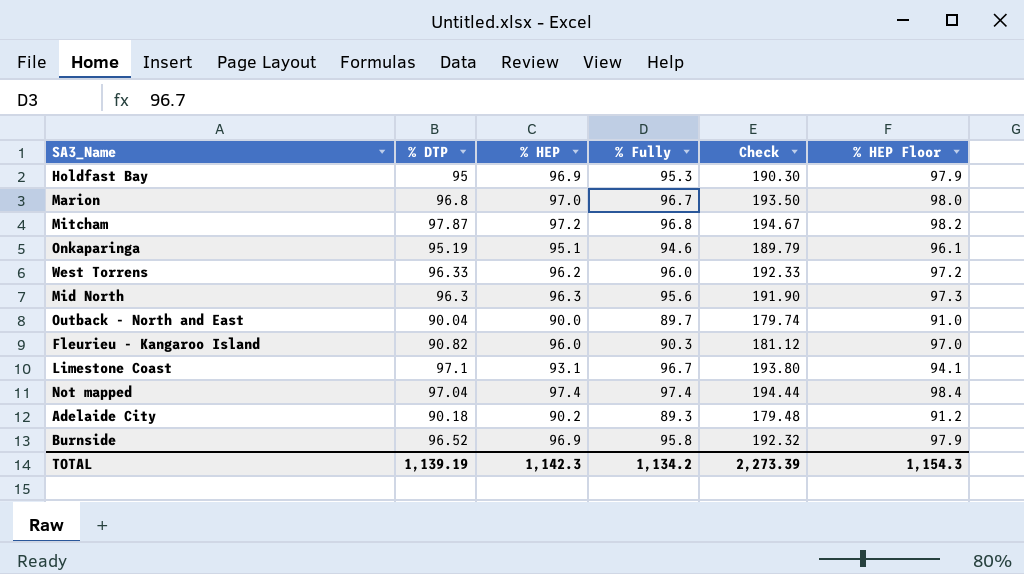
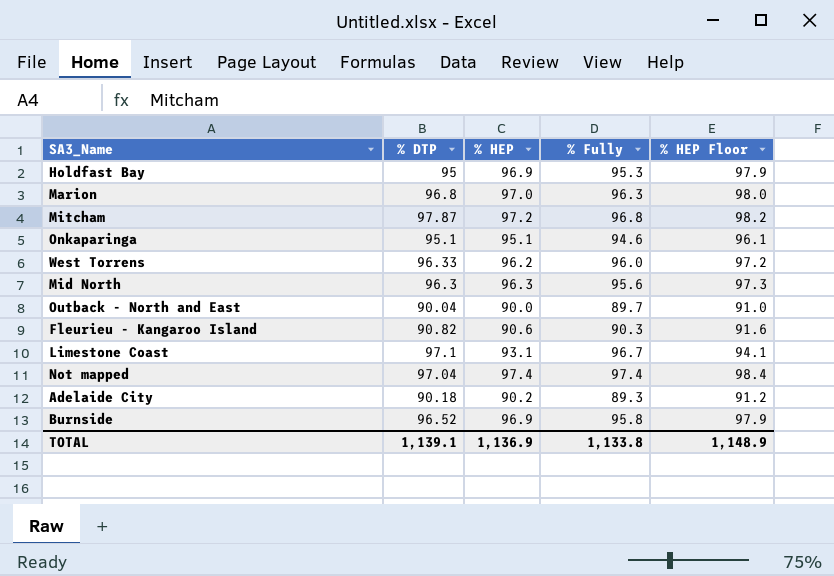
column Check | formula: [% DTP] + [% Fully] -> none
Marion | % Fully: 96.7 -> 96.3
Onkaparinga | % DTP: 95.19 -> 95.1
Fleurieu - Kangaroo Island | % HEP: 96.0 -> 90.6
Fleurieu - Kangaroo Island | % HEP Floor: 97.0 -> 91.6
TOTAL | % DTP: 1,139.19 -> 1,139.1
TOTAL | % HEP: 1,142.3 -> 1,136.9
TOTAL | % Fully: 1,134.2 -> 1,133.8
TOTAL | % HEP Floor: 1,154.3 -> 1,148.9

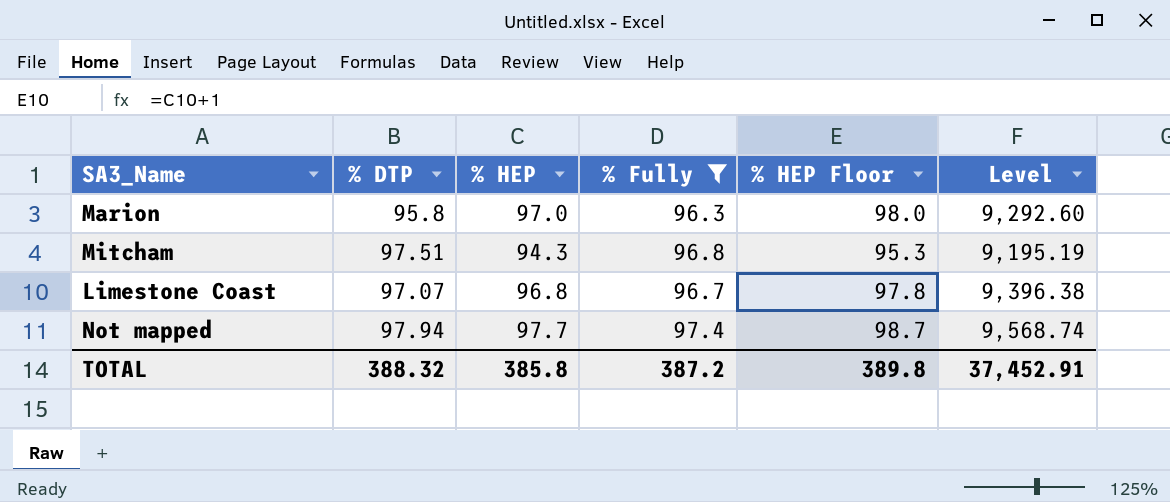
filter: none -> % Fully >= 96.3
column Level | formula: none -> [% DTP] * [% HEP]
Marion | % DTP: 96.8 -> 95.8
Mitcham | % DTP: 97.87 -> 97.51
Mitcham | % HEP: 97.2 -> 94.3
Mitcham | % HEP Floor: 98.2 -> 95.3
Limestone Coast | % DTP: 97.1 -> 97.07
Limestone Coast | % HEP: 93.1 -> 96.8
Limestone Coast | % HEP Floor: 94.1 -> 97.8
Not mapped | % DTP: 97.04 -> 97.94
Not mapped | % HEP: 97.4 -> 97.7
Not mapped | % HEP Floor: 98.4 -> 98.7
TOTAL | % DTP: 1,139.1 -> 388.32
TOTAL | % HEP: 1,136.9 -> 385.8
TOTAL | % Fully: 1,133.8 -> 387.2
TOTAL | % HEP Floor: 1,148.9 -> 389.8

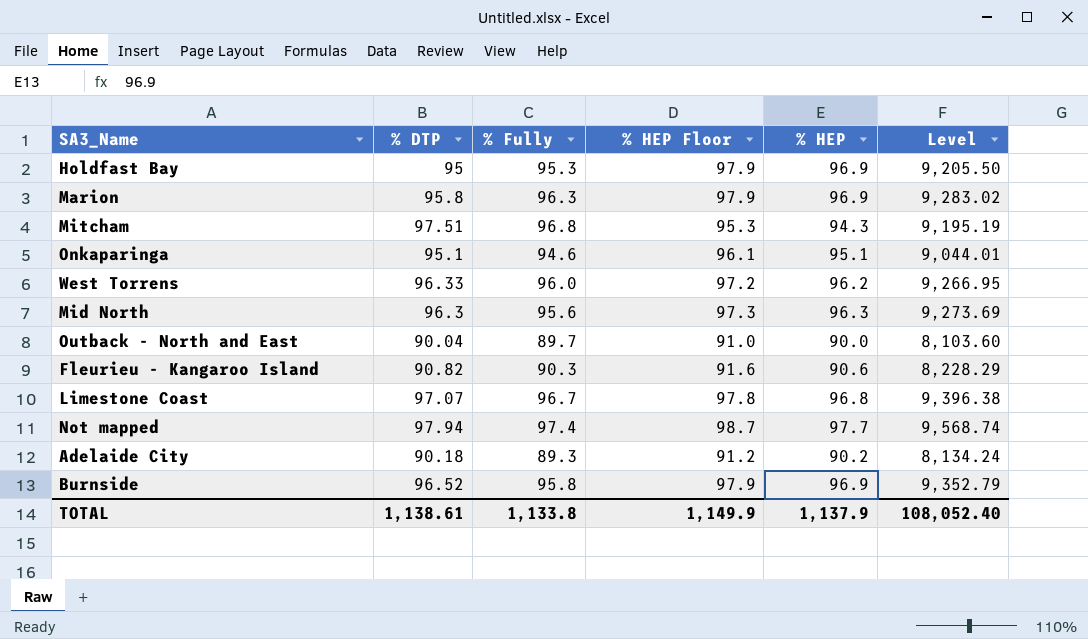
filter: % Fully >= 96.3 -> none
column % HEP | position: 3 -> 5
Marion | % HEP Floor: 98.0 -> 97.9
Marion | % HEP: 97.0 -> 96.9
Marion | Level: 9,292.60 -> 9,283.02
TOTAL | % DTP: 388.32 -> 1,138.61
TOTAL | % Fully: 387.2 -> 1,133.8
TOTAL | % HEP Floor: 389.8 -> 1,149.9
TOTAL | % HEP: 385.8 -> 1,137.9
TOTAL | Level: 37,452.91 -> 108,052.40

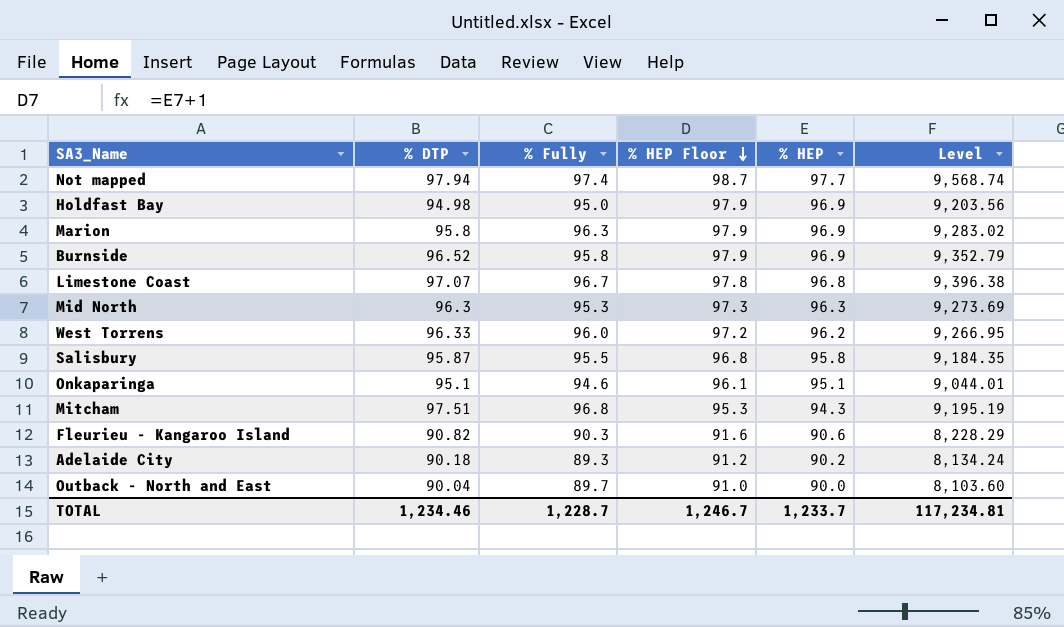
row order: none -> % HEP Floor descending
Holdfast Bay | % DTP: 95 -> 94.98
Holdfast Bay | % Fully: 95.3 -> 95.0
Holdfast Bay | Level: 9,205.50 -> 9,203.56
Mid North | % Fully: 95.6 -> 95.3
row Salisbury: none -> 95.87 | 95.5 | 96.8 | 95.8 | 9,184.35
TOTAL | % DTP: 1,138.61 -> 1,234.46
TOTAL | % Fully: 1,133.8 -> 1,228.7
TOTAL | % HEP Floor: 1,149.9 -> 1,246.7
TOTAL | % HEP: 1,137.9 -> 1,233.7
TOTAL | Level: 108,052.40 -> 117,234.81

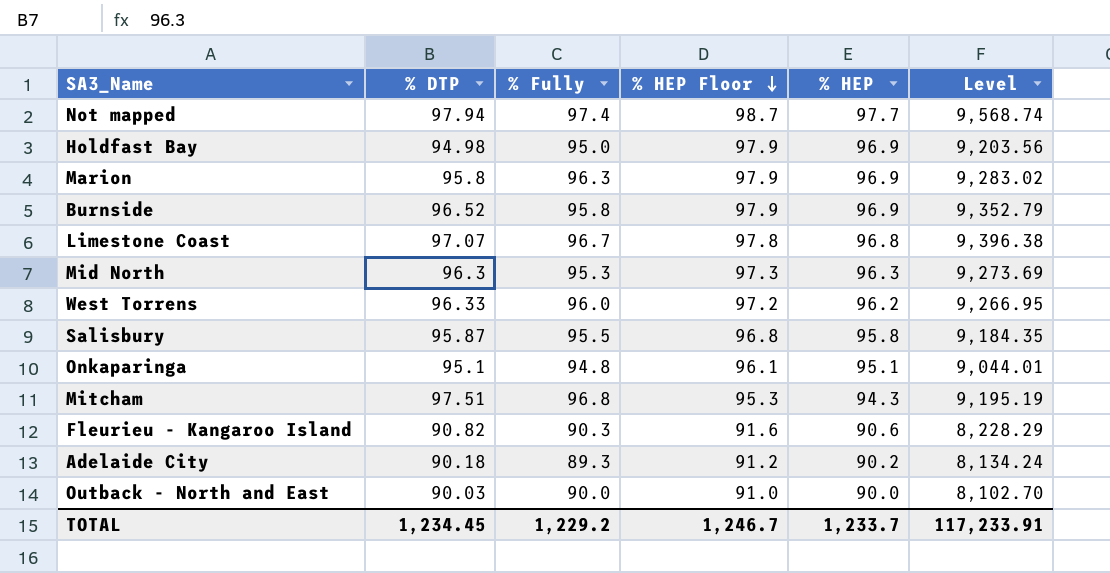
Onkaparinga | % Fully: 94.6 -> 94.8
Outback - North and East | % DTP: 90.04 -> 90.03
Outback - North and East | % Fully: 89.7 -> 90.0
Outback - North and East | Level: 8,103.60 -> 8,102.70
TOTAL | % DTP: 1,234.46 -> 1,234.45
TOTAL | % Fully: 1,228.7 -> 1,229.2
TOTAL | Level: 117,234.81 -> 117,233.91

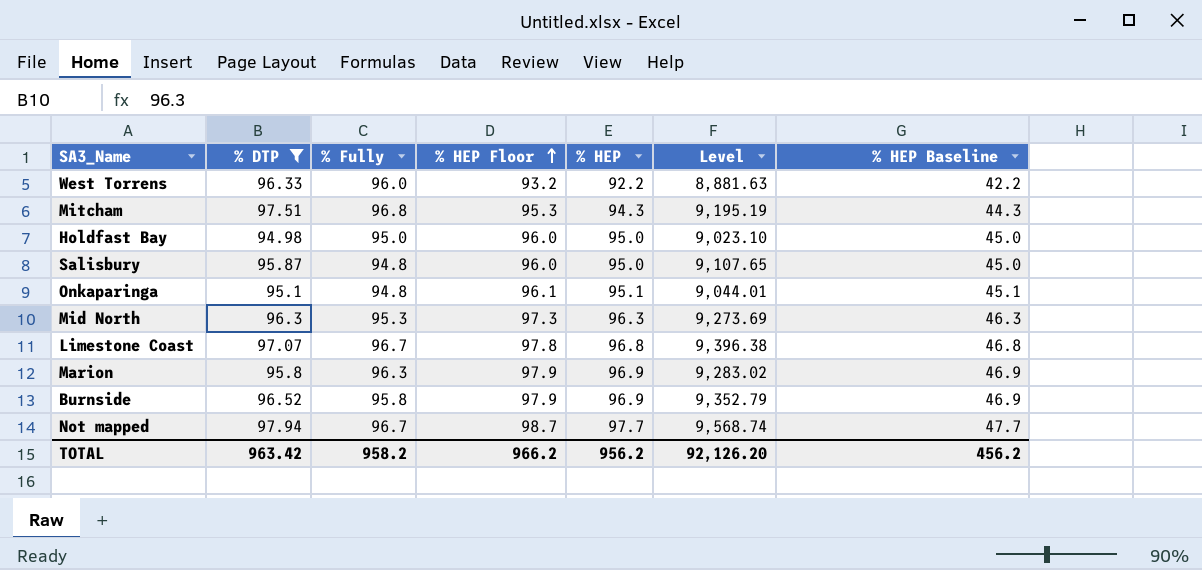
filter: none -> % DTP >= 94.98
row order: % HEP Floor descending -> % HEP Floor ascending
column % HEP Baseline | formula: none -> [% HEP] - 50
West Torrens | % HEP Floor: 97.2 -> 93.2
West Torrens | % HEP: 96.2 -> 92.2
West Torrens | Level: 9,266.95 -> 8,881.63
Holdfast Bay | % HEP Floor: 97.9 -> 96.0
Holdfast Bay | % HEP: 96.9 -> 95.0
Holdfast Bay | Level: 9,203.56 -> 9,023.10
Salisbury | % Fully: 95.5 -> 94.8
Salisbury | % HEP Floor: 96.8 -> 96.0
Salisbury | % HEP: 95.8 -> 95.0
Salisbury | Level: 9,184.35 -> 9,107.65
Not mapped | % Fully: 97.4 -> 96.7
TOTAL | % DTP: 1,234.45 -> 963.42
TOTAL | % Fully: 1,229.2 -> 958.2
TOTAL | % HEP Floor: 1,246.7 -> 966.2
TOTAL | % HEP: 1,233.7 -> 956.2
TOTAL | Level: 117,233.91 -> 92,126.20

